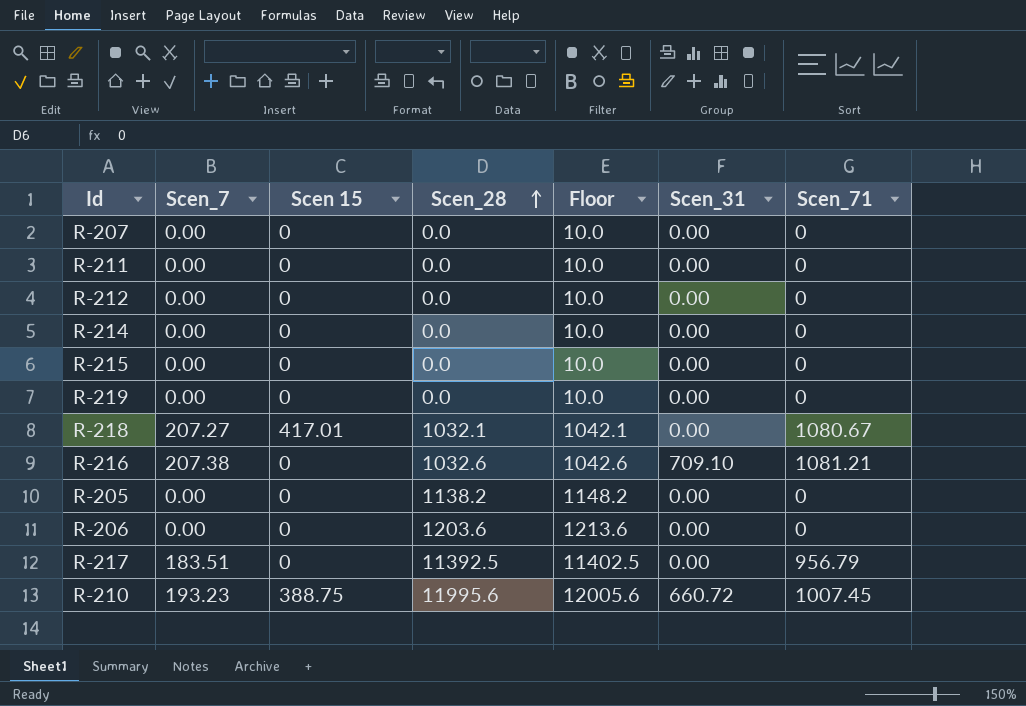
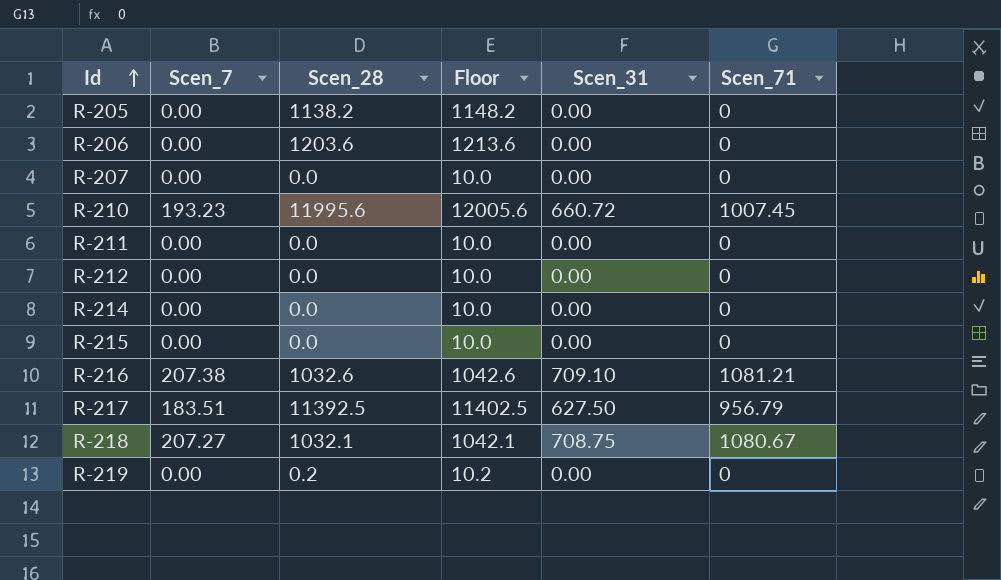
row order: Scen_28 ascending -> Id ascending
column Scen 15 | position: 3 -> none
R-217 | Scen_31: 0.00 -> 627.50
R-218 | Scen_31: 0.00 -> 708.75
R-219 | Scen_28: 0.0 -> 0.2
R-219 | Floor: 10.0 -> 10.2

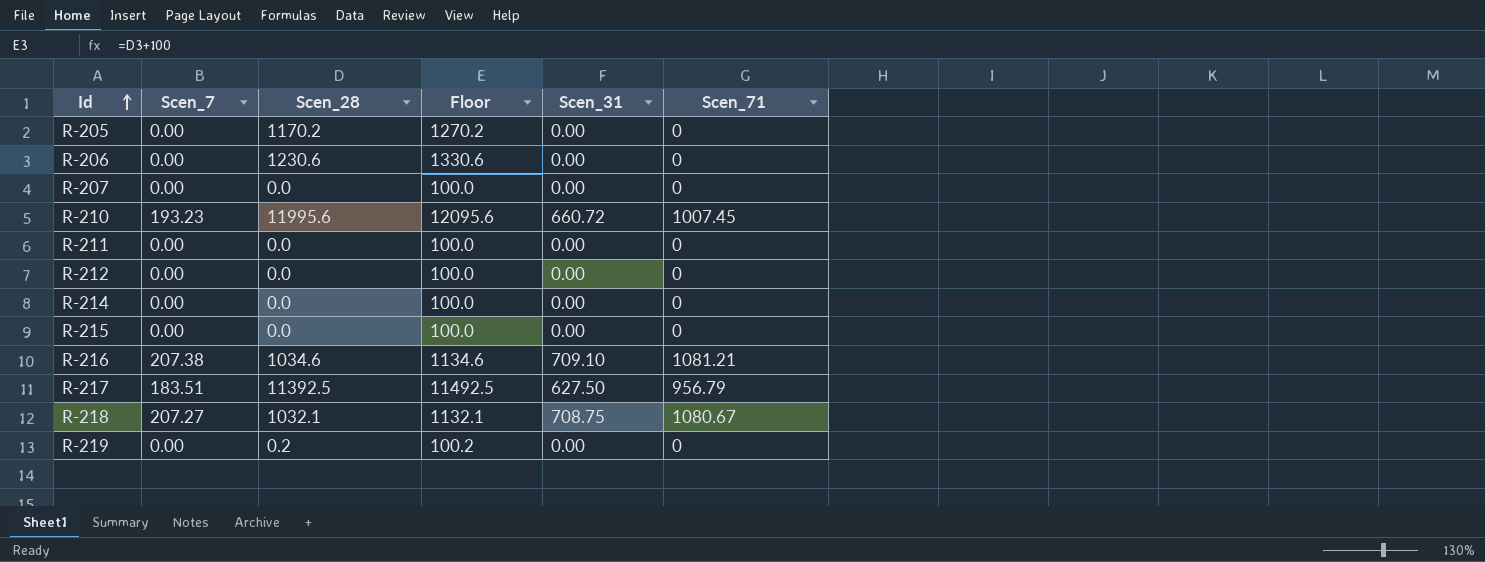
column Floor | formula: [Scen_28] + 10 -> [Scen_28] + 100
R-205 | Scen_28: 1138.2 -> 1170.2
R-206 | Scen_28: 1203.6 -> 1230.6
R-216 | Scen_28: 1032.6 -> 1034.6

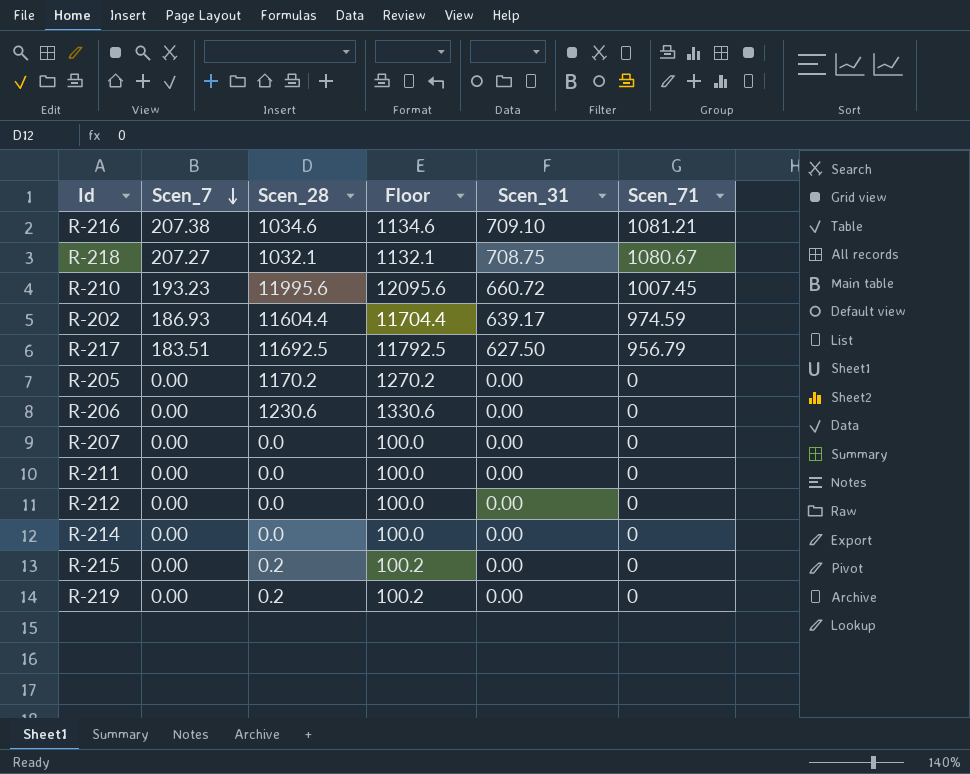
row order: Id ascending -> Scen_7 descending
row R-202: none -> 186.93 | 11604.4 | 11704.4 | 639.17 | 974.59
R-217 | Scen_28: 11392.5 -> 11692.5
R-217 | Floor: 11492.5 -> 11792.5
R-215 | Scen_28: 0.0 -> 0.2
R-215 | Floor: 100.0 -> 100.2

